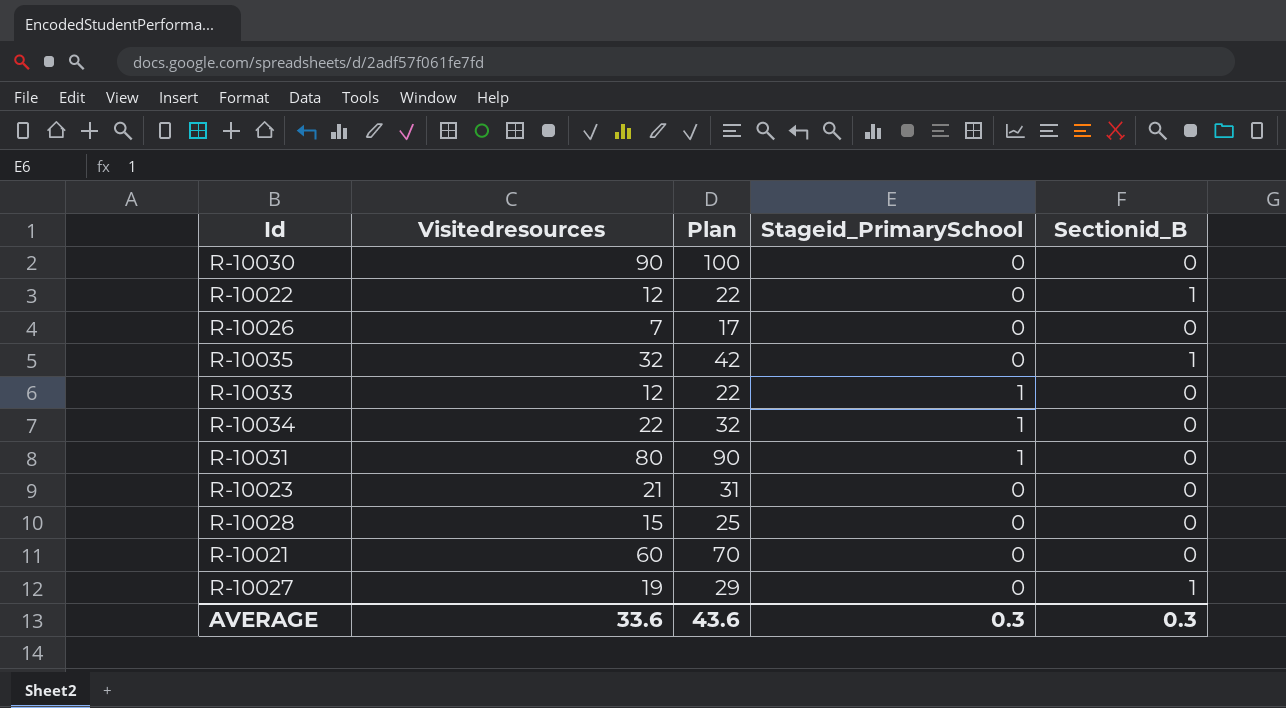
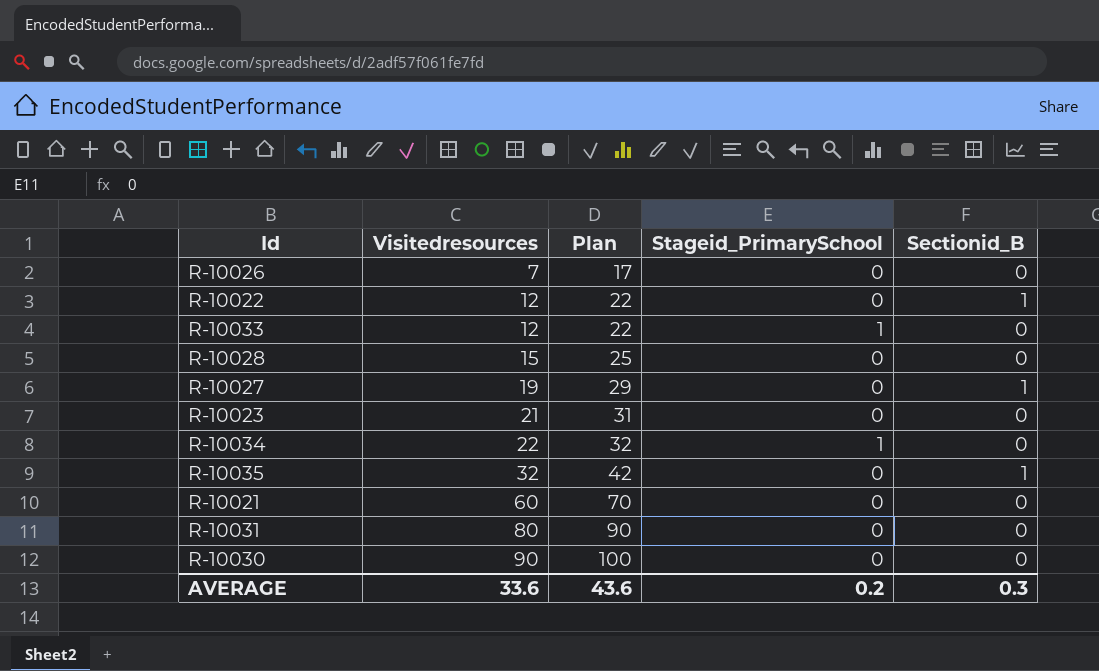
row order: none -> Visitedresources ascending
R-10031 | Stageid_PrimarySchool: 1 -> 0
AVERAGE | Stageid_PrimarySchool: 0.3 -> 0.2

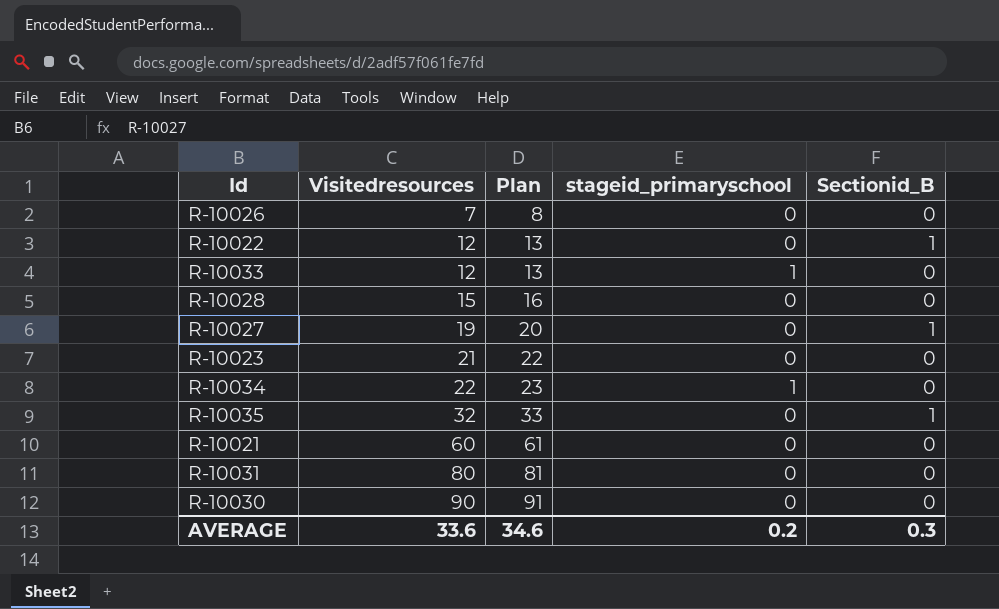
column Plan | formula: [Visitedresources] + 10 -> [Visitedresources] + 1
column name: Stageid_PrimarySchool -> stageid_primaryschool
AVERAGE | Plan: 43.6 -> 34.6

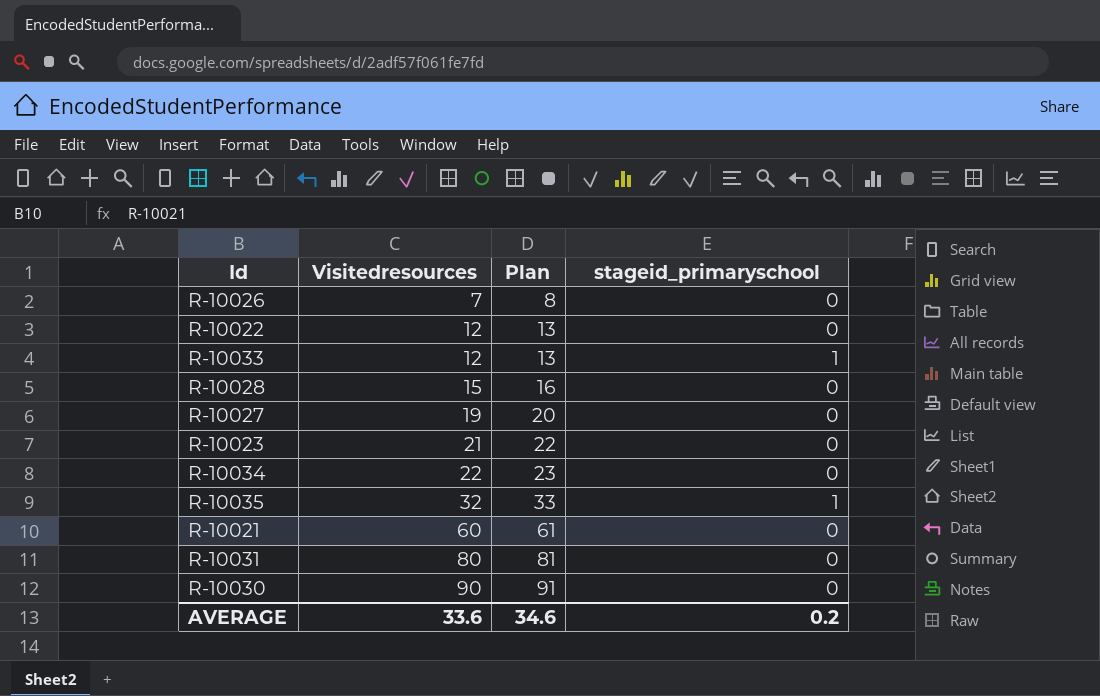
column Sectionid_B | position: 5 -> none
R-10034 | stageid_primaryschool: 1 -> 0
R-10035 | stageid_primaryschool: 0 -> 1

